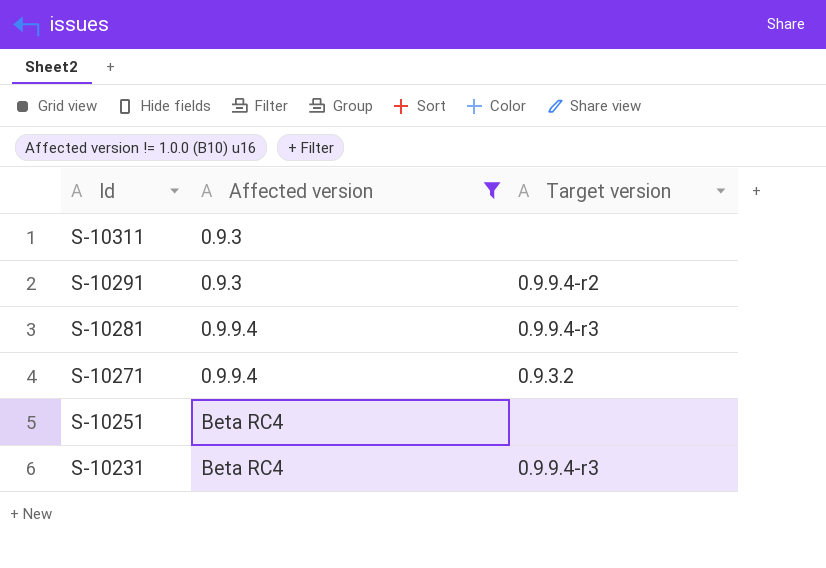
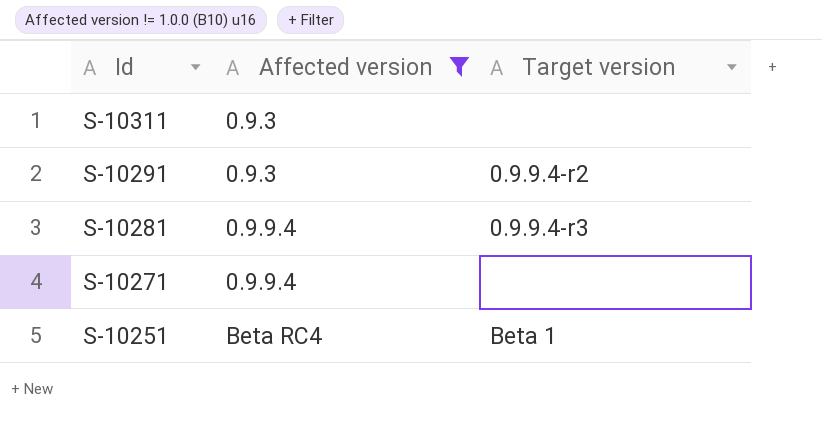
row S-10231: Beta RC4 | 0.9.9.4-r3 -> none
S-10271 | Target version: 0.9.3.2 -> none
S-10251 | Target version: none -> Beta 1

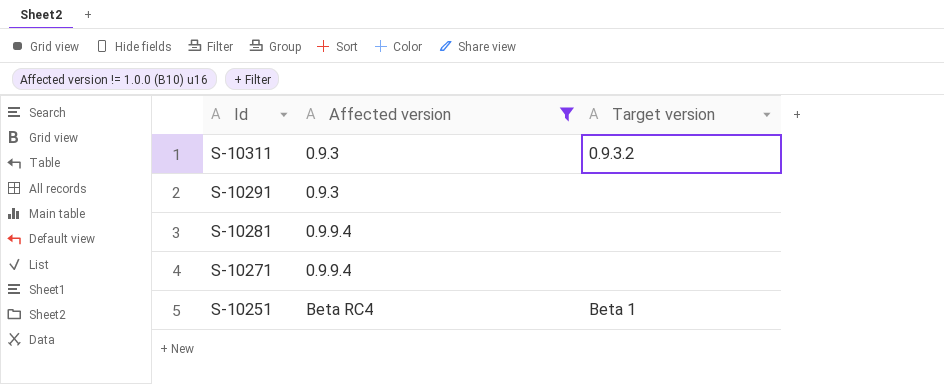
S-10311 | Target version: none -> 0.9.3.2
S-10291 | Target version: 0.9.9.4-r2 -> none
S-10281 | Target version: 0.9.9.4-r3 -> none

